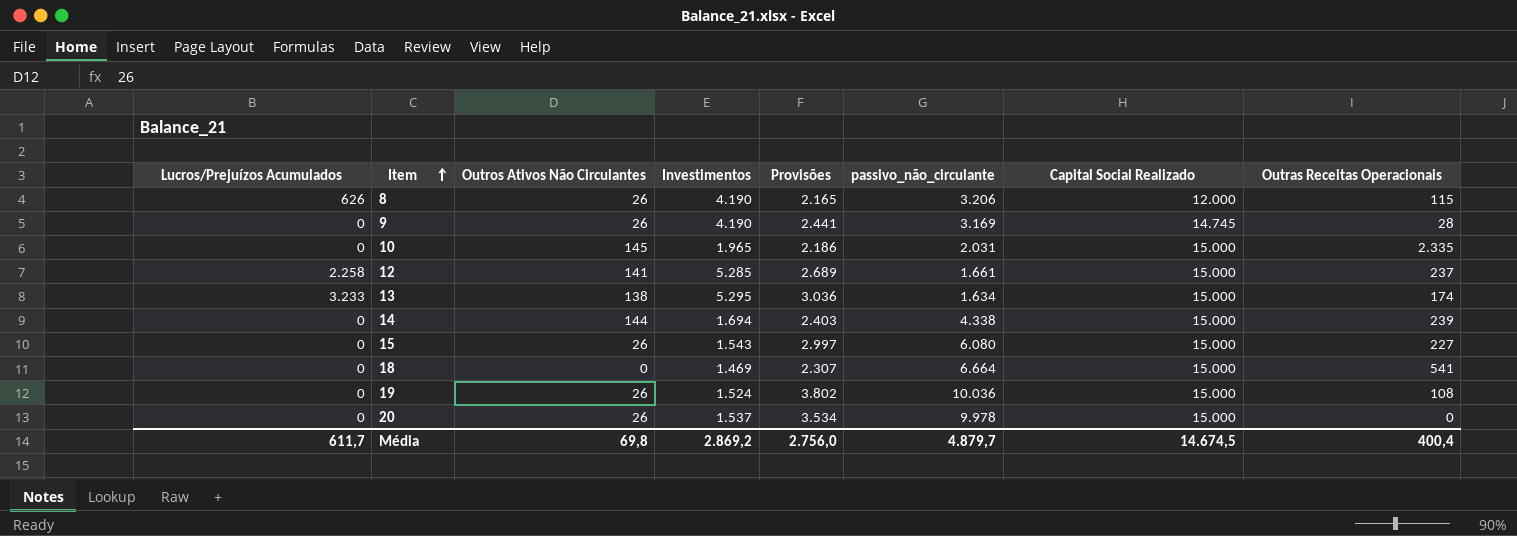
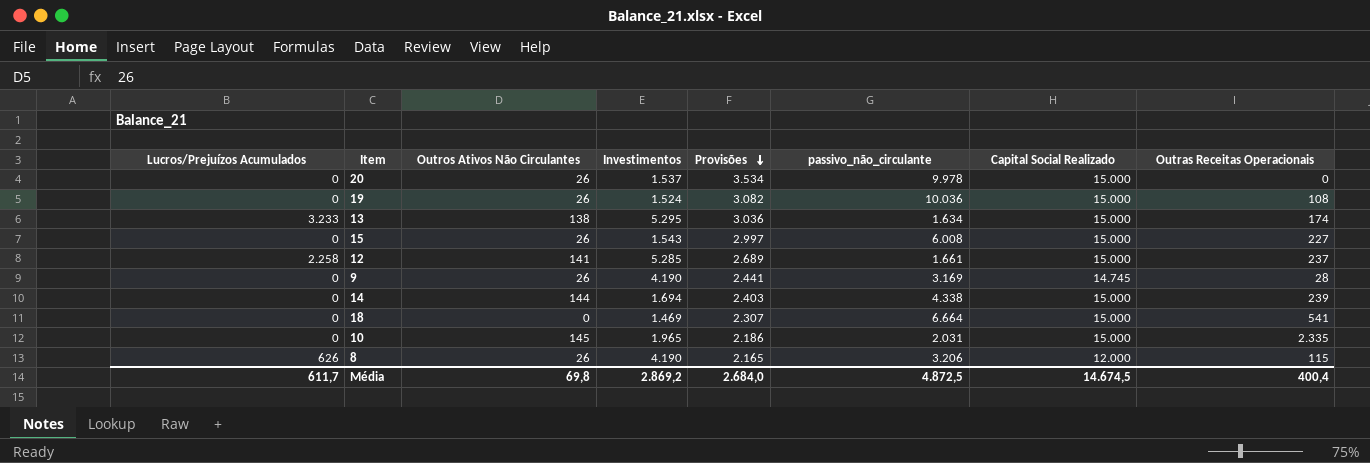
row order: Item ascending -> Provisões descending
19 | Provisões: 3.802 -> 3.082
15 | passivo_não_circulante: 6.080 -> 6.008
Média | Provisões: 2.756,0 -> 2.684,0
Média | passivo_não_circulante: 4.879,7 -> 4.872,5

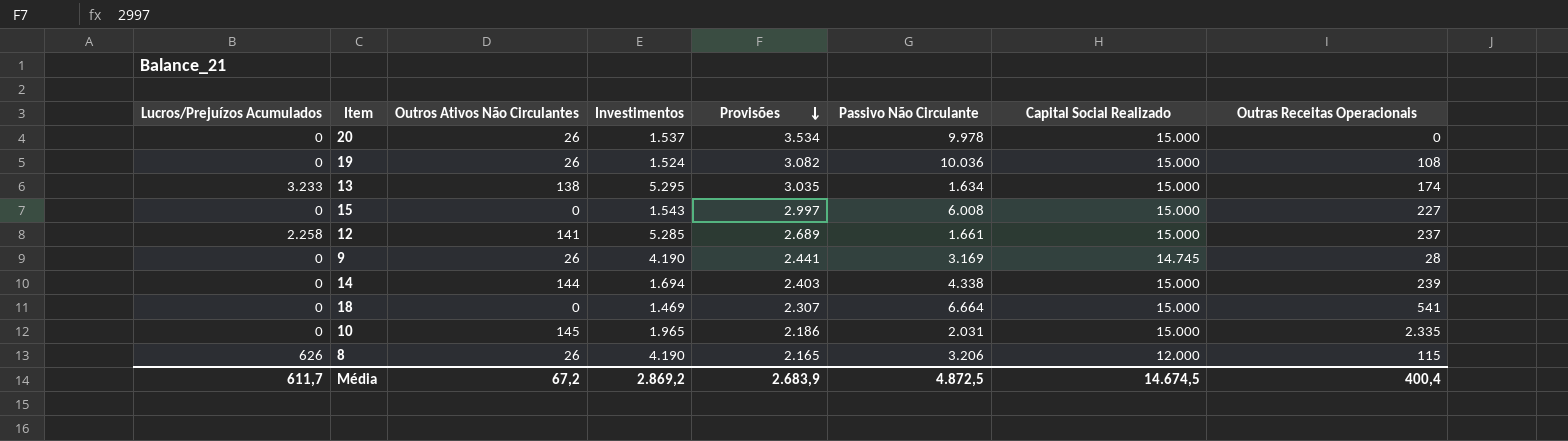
column name: passivo_não_circulante -> Passivo Não Circulante
13 | Provisões: 3.036 -> 3.035
15 | Outros Ativos Não Circulantes: 26 -> 0
Média | Outros Ativos Não Circulantes: 69,8 -> 67,2
Média | Provisões: 2.684,0 -> 2.683,9

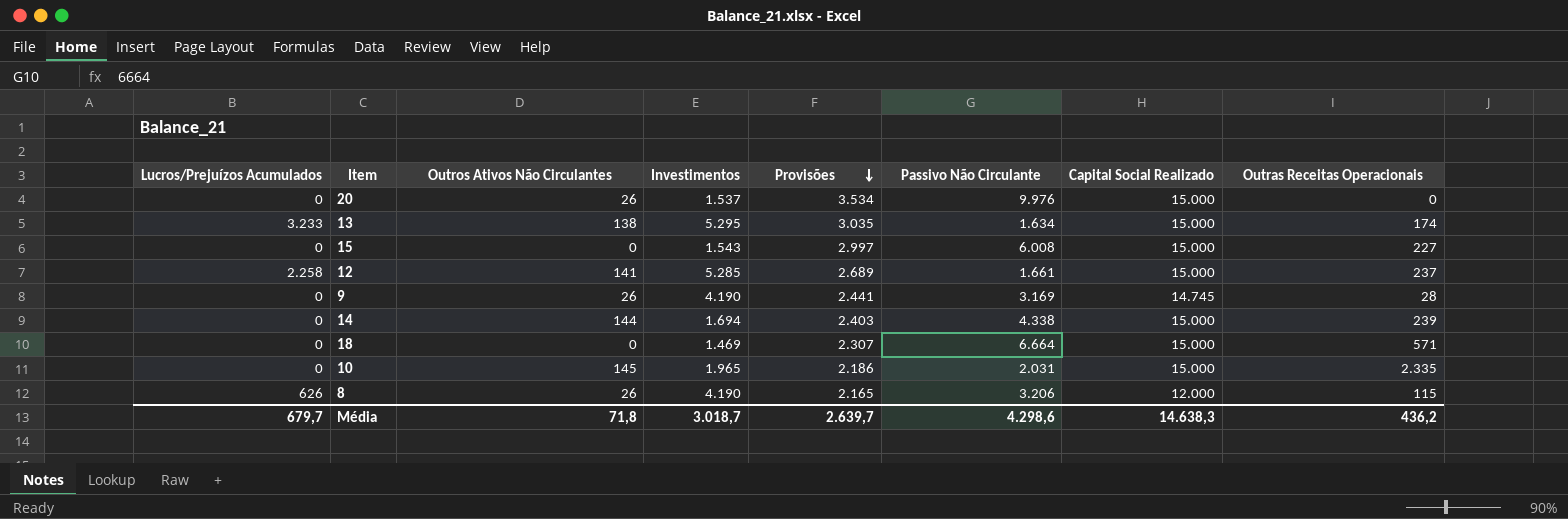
row 19: 0 | 26 | 1.524 | 3.082 | 10.036 | 15.000 | 108 -> none
20 | Passivo Não Circulante: 9.978 -> 9.976
18 | Outras Receitas Operacionais: 541 -> 571
Média | Lucros/Prejuízos Acumulados: 611,7 -> 679,7
Média | Outros Ativos Não Circulantes: 67,2 -> 71,8
Média | Investimentos: 2.869,2 -> 3.018,7
Média | Provisões: 2.683,9 -> 2.639,7
Média | Passivo Não Circulante: 4.872,5 -> 4.298,6
Média | Capital Social Realizado: 14.674,5 -> 14.638,3
Média | Outras Receitas Operacionais: 400,4 -> 436,2

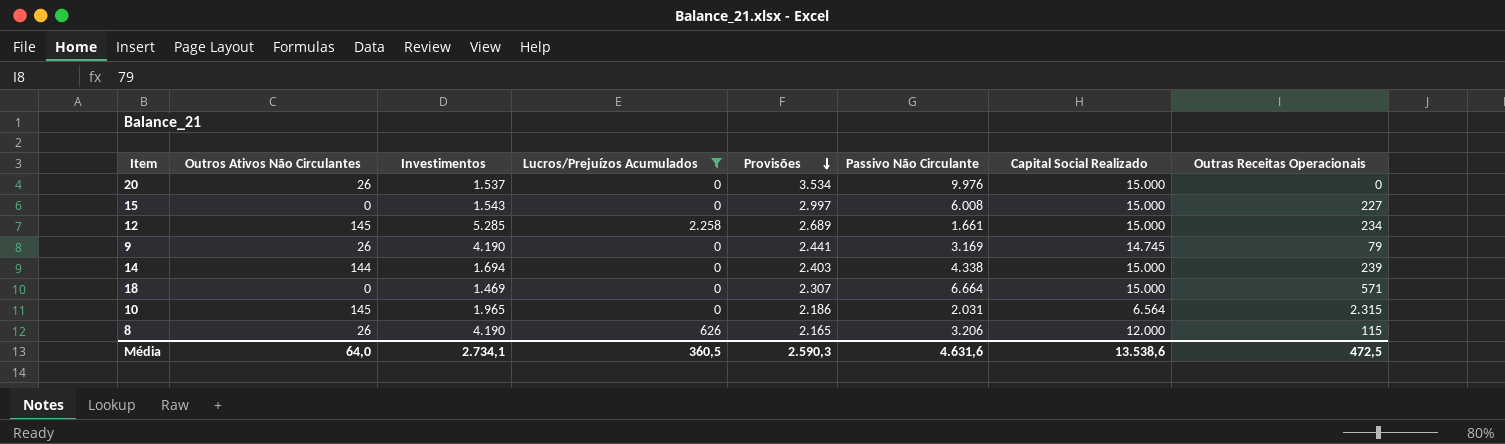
filter: none -> Lucros/Prejuízos Acumulados != 3.233
column Lucros/Prejuízos Acumulados | position: 1 -> 4
12 | Outros Ativos Não Circulantes: 141 -> 145
12 | Outras Receitas Operacionais: 237 -> 234
9 | Outras Receitas Operacionais: 28 -> 79
10 | Capital Social Realizado: 15.000 -> 6.564
10 | Outras Receitas Operacionais: 2.335 -> 2.315
Média | Outros Ativos Não Circulantes: 71,8 -> 64,0
Média | Investimentos: 3.018,7 -> 2.734,1
Média | Lucros/Prejuízos Acumulados: 679,7 -> 360,5
Média | Provisões: 2.639,7 -> 2.590,3
Média | Passivo Não Circulante: 4.298,6 -> 4.631,6
Média | Capital Social Realizado: 14.638,3 -> 13.538,6
Média | Outras Receitas Operacionais: 436,2 -> 472,5

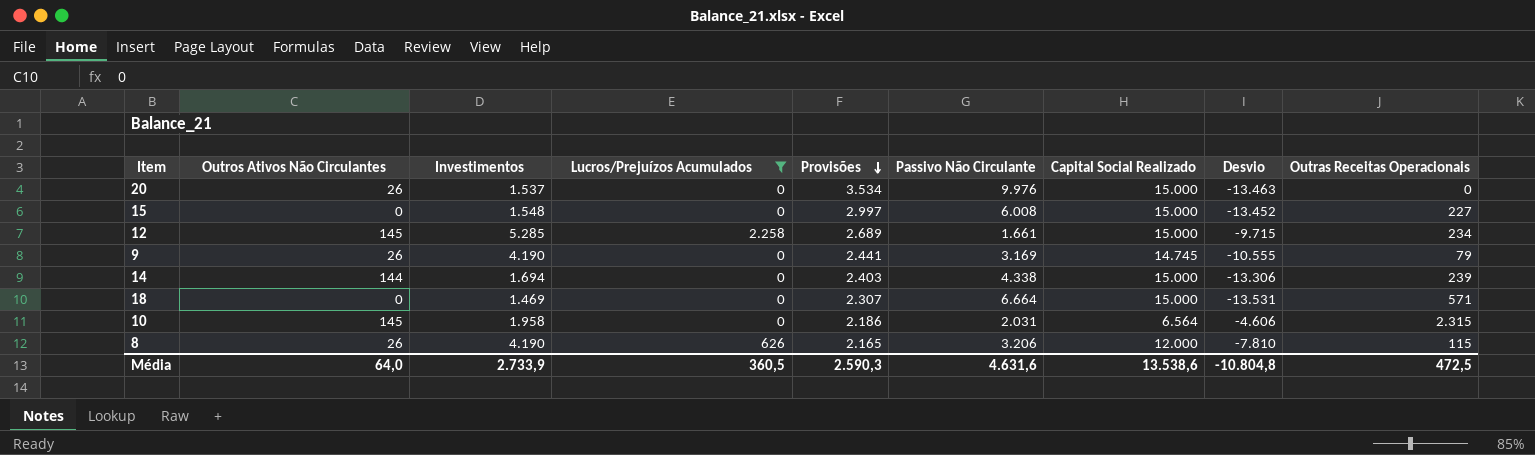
column Desvio | formula: none -> [Investimentos] - [Capital Social Realizado]
15 | Investimentos: 1.543 -> 1.548
10 | Investimentos: 1.965 -> 1.958
Média | Investimentos: 2.734,1 -> 2.733,9

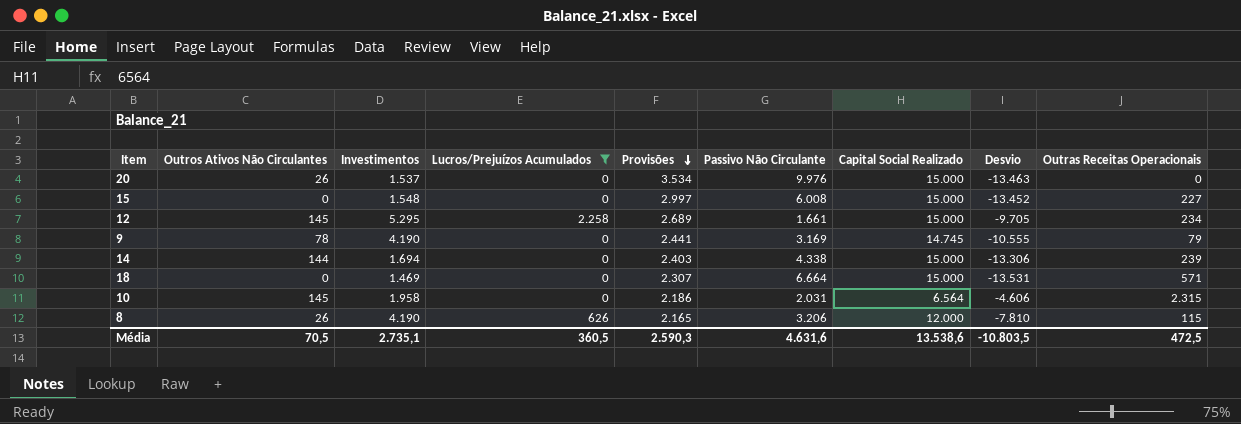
12 | Investimentos: 5.285 -> 5.295
12 | Desvio: -9.715 -> -9.705
9 | Outros Ativos Não Circulantes: 26 -> 78
Média | Outros Ativos Não Circulantes: 64,0 -> 70,5
Média | Investimentos: 2.733,9 -> 2.735,1
Média | Desvio: -10.804,8 -> -10.803,5

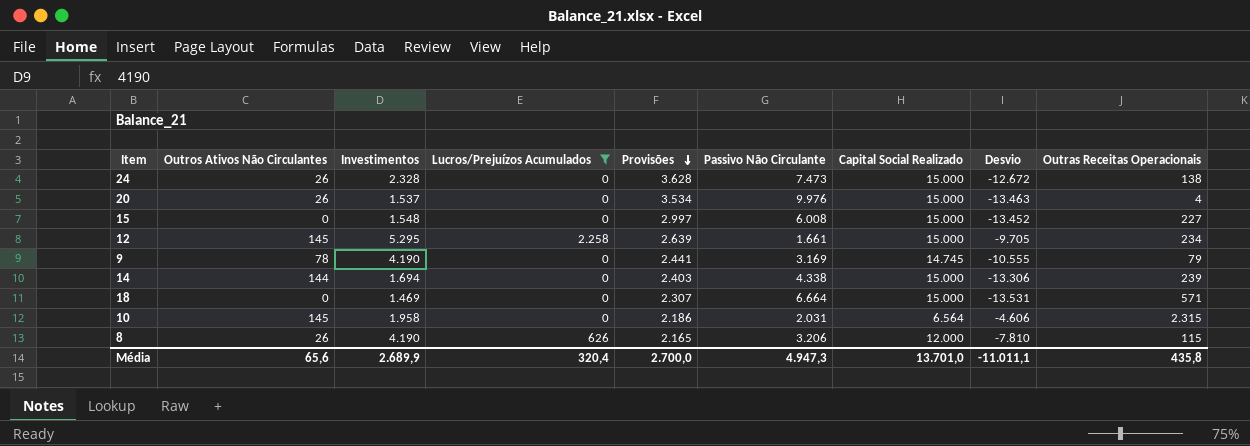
row 24: none -> 26 | 2.328 | 0 | 3.628 | 7.473 | 15.000 | -12.672 | 138
20 | Outras Receitas Operacionais: 0 -> 4
12 | Provisões: 2.689 -> 2.639
Média | Outros Ativos Não Circulantes: 70,5 -> 65,6
Média | Investimentos: 2.735,1 -> 2.689,9
Média | Lucros/Prejuízos Acumulados: 360,5 -> 320,4
Média | Provisões: 2.590,3 -> 2.700,0
Média | Passivo Não Circulante: 4.631,6 -> 4.947,3
Média | Capital Social Realizado: 13.538,6 -> 13.701,0
Média | Desvio: -10.803,5 -> -11.011,1
Média | Outras Receitas Operacionais: 472,5 -> 435,8

